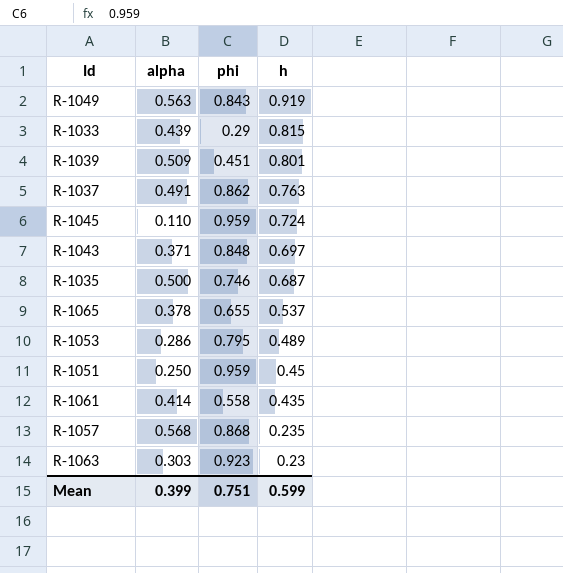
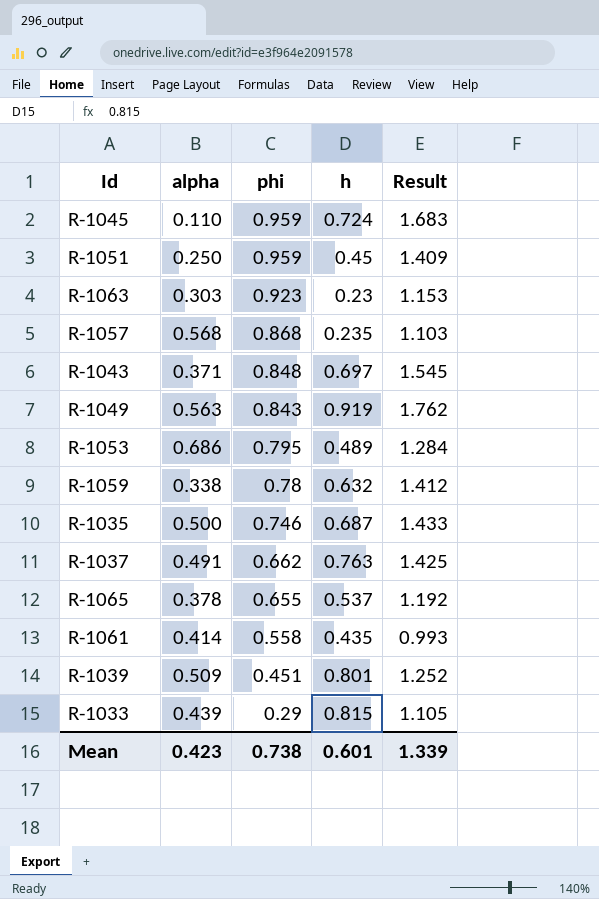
row order: h descending -> phi descending
column Result | formula: none -> [phi] + [h]
R-1053 | alpha: 0.286 -> 0.686
row R-1059: none -> 0.338 | 0.78 | 0.632 | 1.412
R-1037 | phi: 0.862 -> 0.662
Mean | alpha: 0.399 -> 0.423
Mean | phi: 0.751 -> 0.738
Mean | h: 0.599 -> 0.601

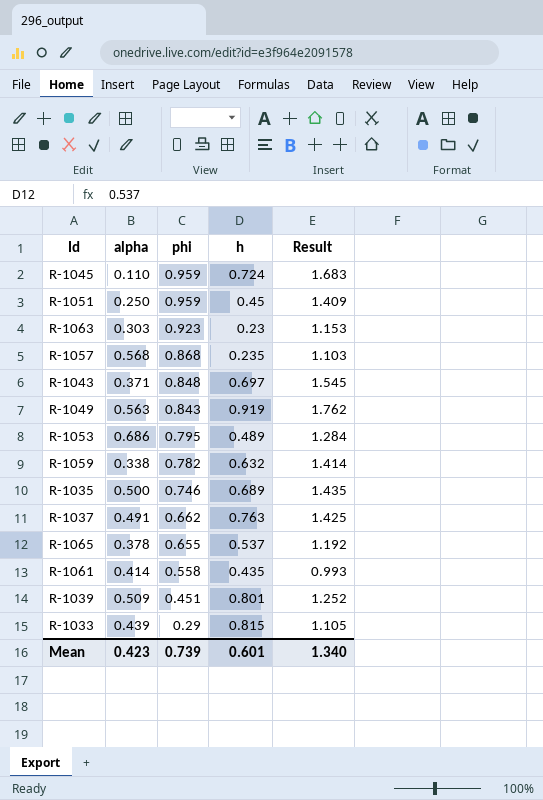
R-1059 | phi: 0.78 -> 0.782
R-1059 | Result: 1.412 -> 1.414
R-1035 | h: 0.687 -> 0.689
R-1035 | Result: 1.433 -> 1.435
Mean | phi: 0.738 -> 0.739
Mean | Result: 1.339 -> 1.340

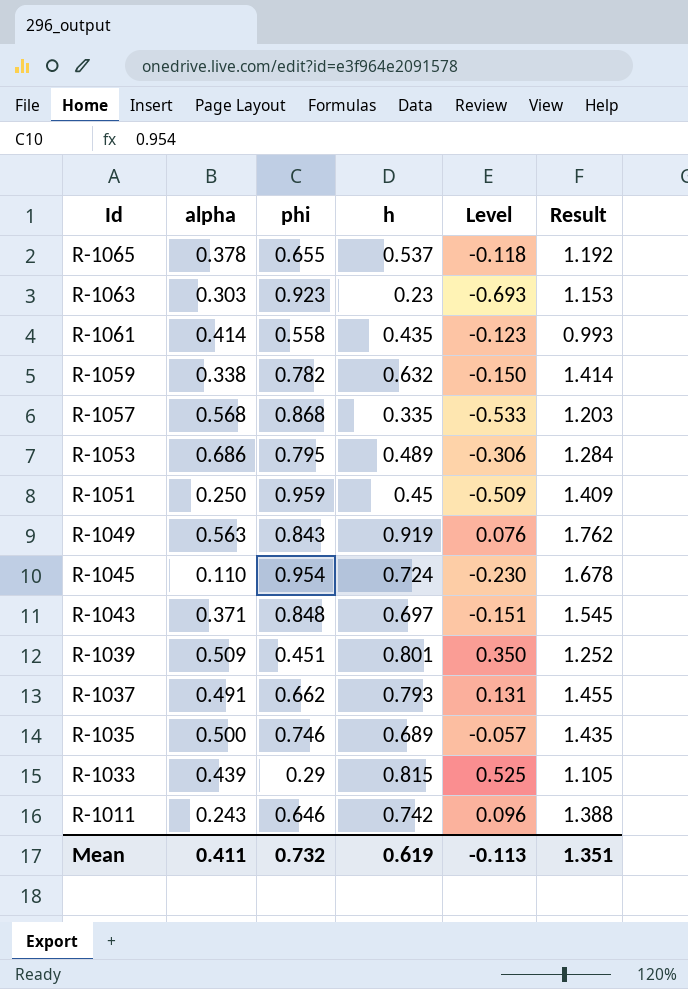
row order: phi descending -> Id descending
column Level | formula: none -> [h] - [phi]
R-1057 | h: 0.235 -> 0.335
R-1057 | Result: 1.103 -> 1.203
R-1045 | phi: 0.959 -> 0.954
R-1045 | Result: 1.683 -> 1.678
R-1037 | h: 0.763 -> 0.793
R-1037 | Result: 1.425 -> 1.455
row R-1011: none -> 0.243 | 0.646 | 0.742 | 0.096 | 1.388
Mean | alpha: 0.423 -> 0.411
Mean | phi: 0.739 -> 0.732
Mean | h: 0.601 -> 0.619
Mean | Result: 1.340 -> 1.351

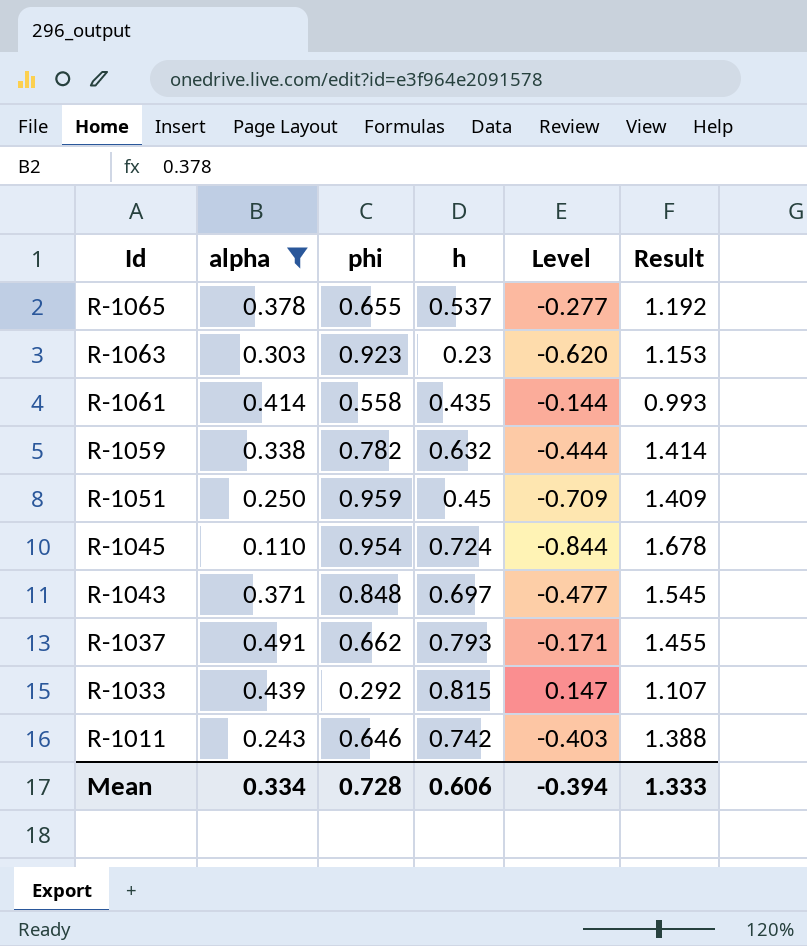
filter: none -> alpha <= 0.491
column Level | formula: [h] - [phi] -> [alpha] - [phi]
R-1033 | phi: 0.29 -> 0.292
R-1033 | Result: 1.105 -> 1.107
Mean | alpha: 0.411 -> 0.334
Mean | phi: 0.732 -> 0.728
Mean | h: 0.619 -> 0.606
Mean | Level: -0.113 -> -0.394
Mean | Result: 1.351 -> 1.333

